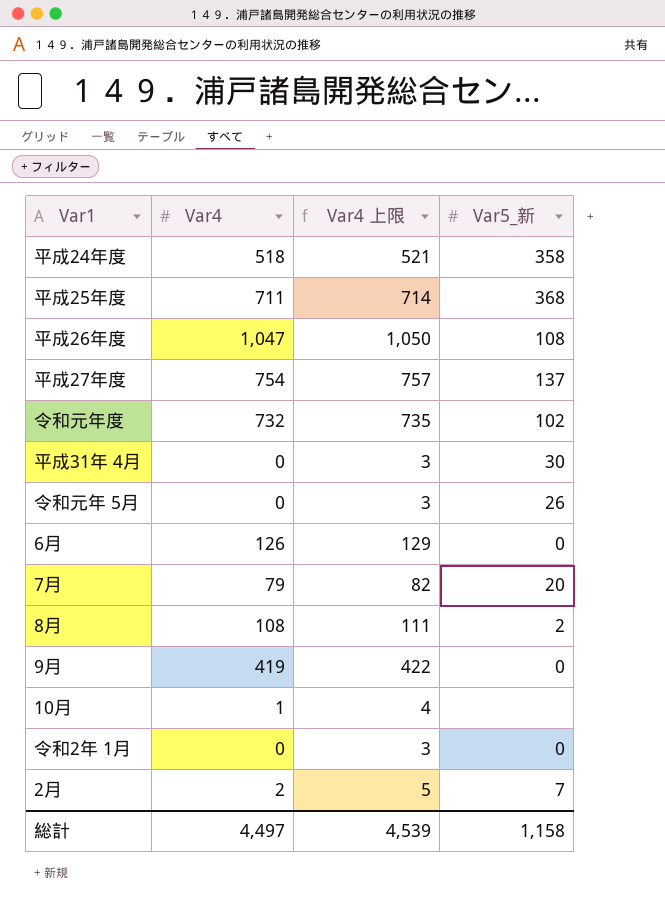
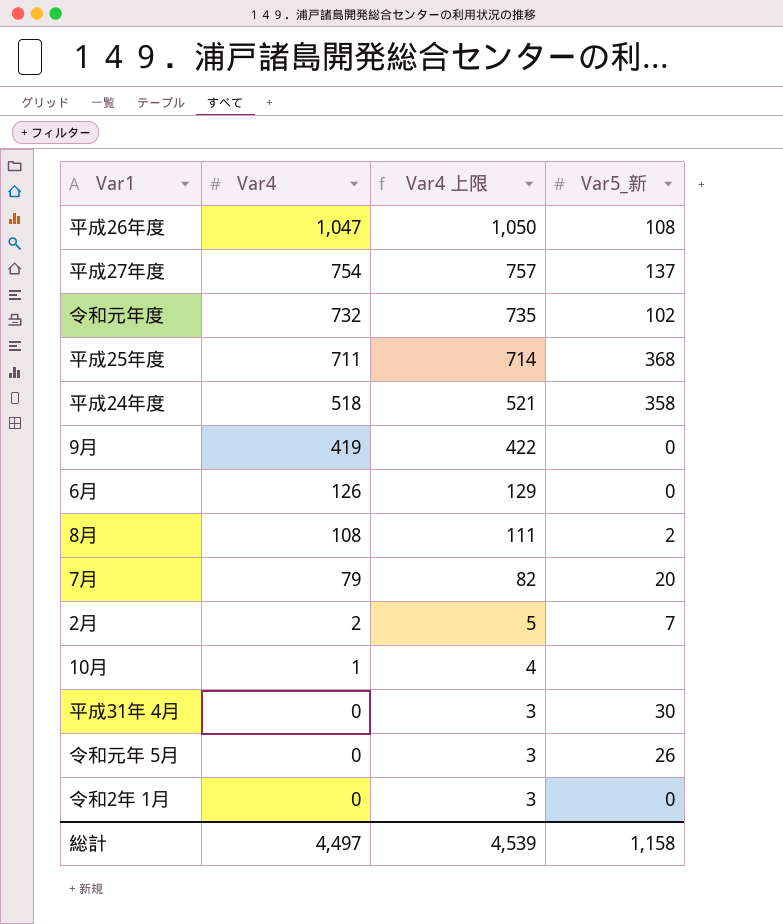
row order: none -> Var4 descending

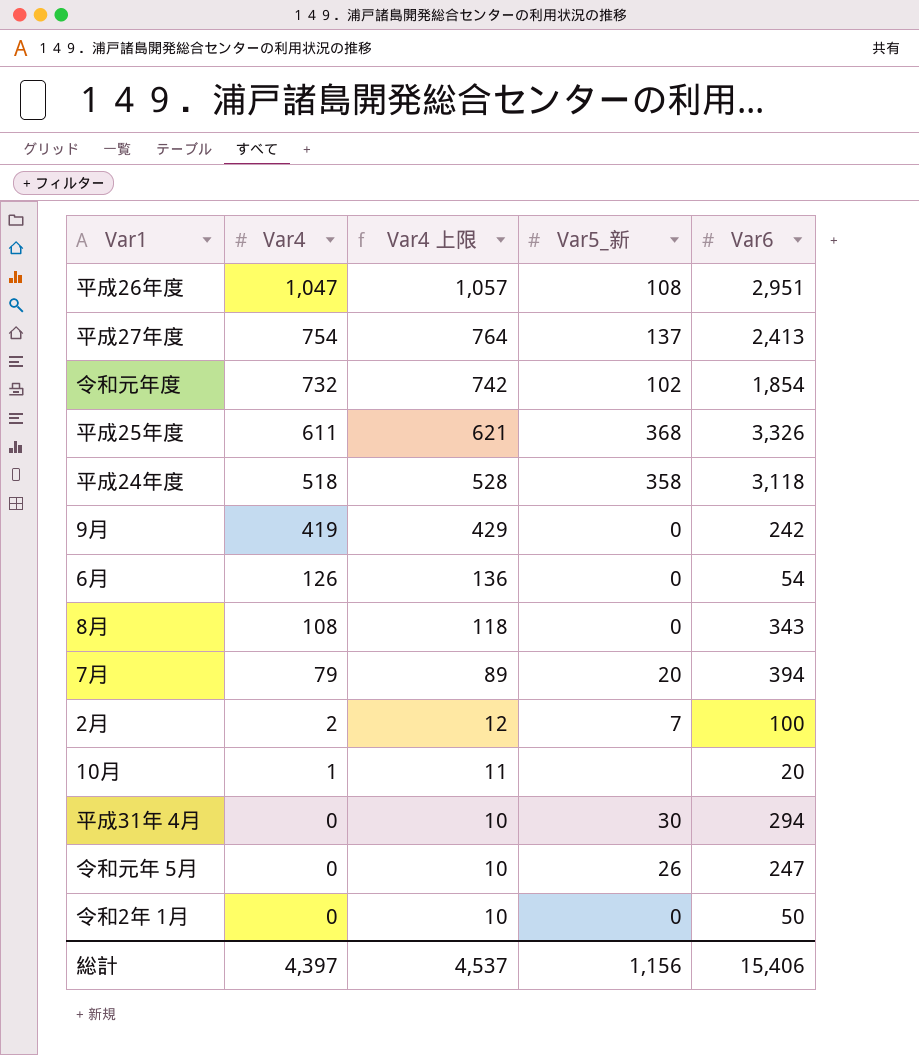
column Var4 上限 | formula: [Var4] + 3 -> [Var4] + 10
column Var6 | position: none -> 5
平成25年度 | Var4: 711 -> 611
8月 | Var5_新: 2 -> 0
総計 | Var4: 4,497 -> 4,397
総計 | Var4 上限: 4,539 -> 4,537
総計 | Var5_新: 1,158 -> 1,156

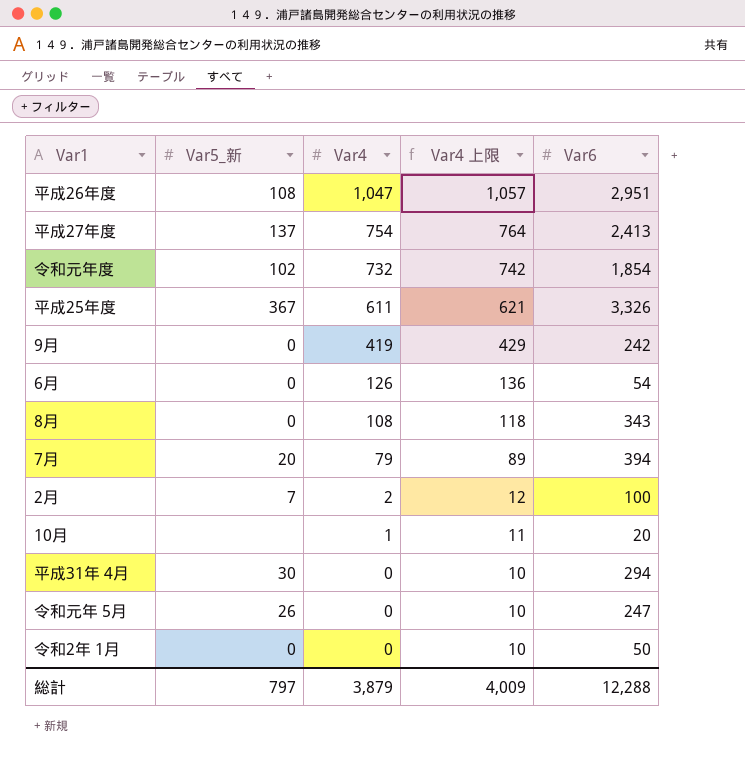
column Var5_新 | position: 4 -> 2
row 平成24年度: 518 | 528 | 358 | 3,118 -> none
平成25年度 | Var5_新: 368 -> 367
総計 | Var5_新: 1,156 -> 797
総計 | Var4: 4,397 -> 3,879
総計 | Var4 上限: 4,537 -> 4,009
総計 | Var6: 15,406 -> 12,288

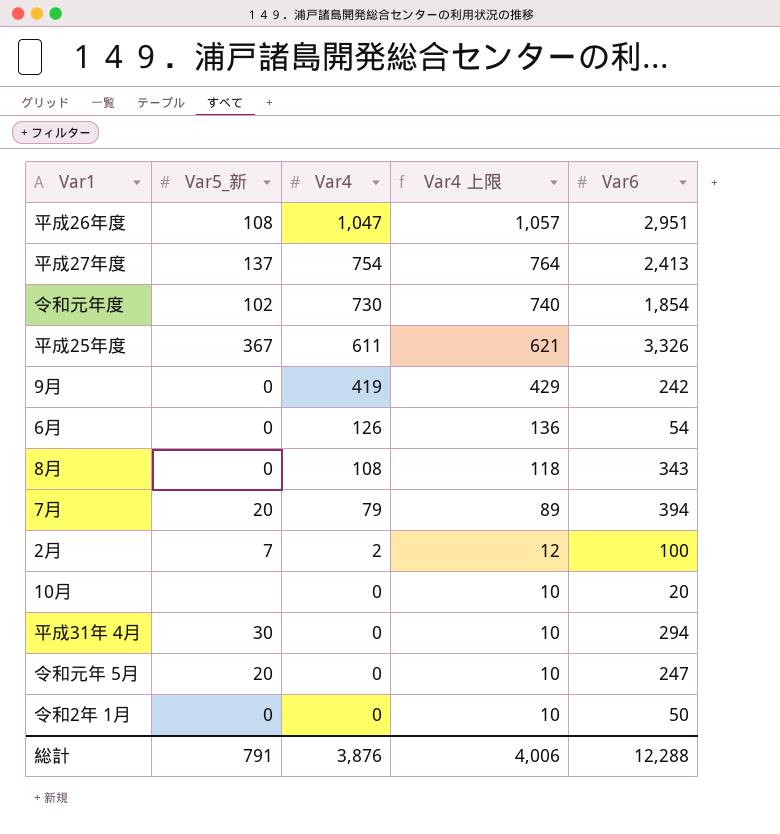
令和元年度 | Var4: 732 -> 730
令和元年度 | Var4 上限: 742 -> 740
10月 | Var4: 1 -> 0
10月 | Var4 上限: 11 -> 10
令和元年 5月 | Var5_新: 26 -> 20
総計 | Var5_新: 797 -> 791
総計 | Var4: 3,879 -> 3,876
総計 | Var4 上限: 4,009 -> 4,006

